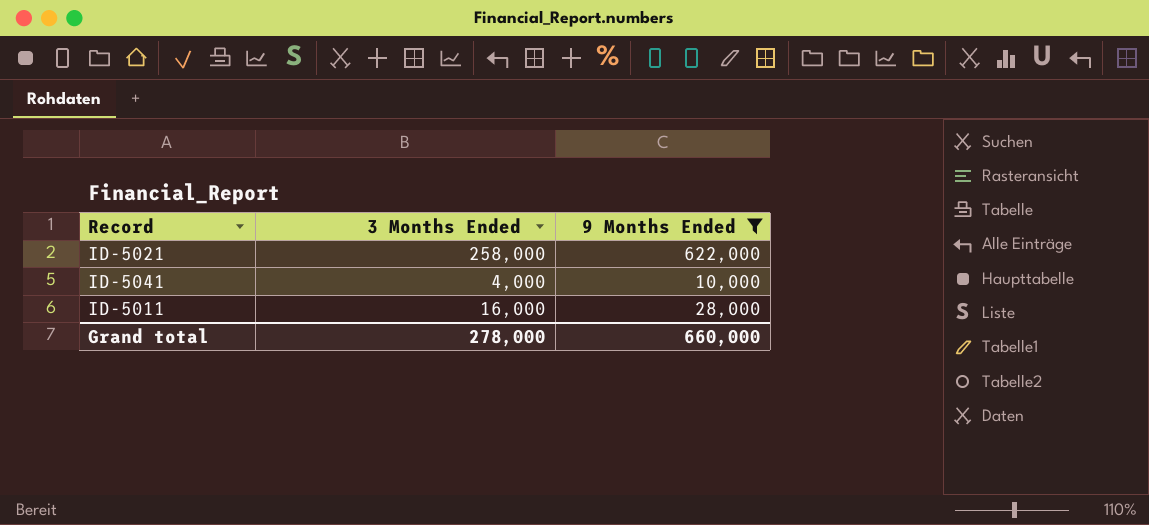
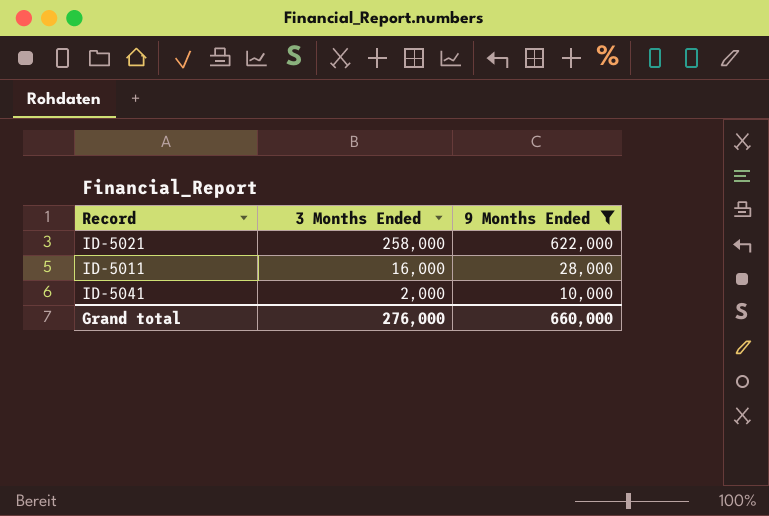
row order: none -> 3 Months Ended descending
ID-5041 | 3 Months Ended: 4,000 -> 2,000
Grand total | 3 Months Ended: 278,000 -> 276,000

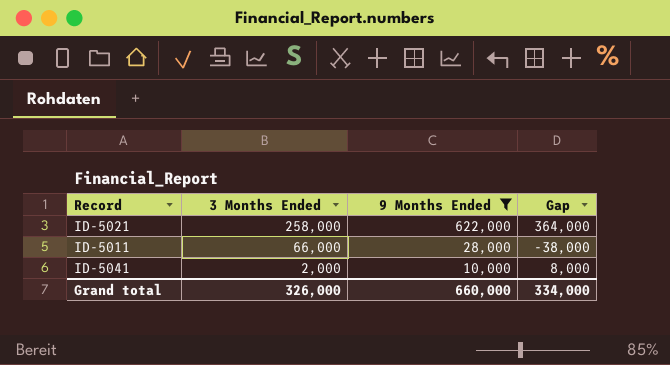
column Gap | formula: none -> [9 Months Ended] - [3 Months Ended]
ID-5011 | 3 Months Ended: 16,000 -> 66,000
Grand total | 3 Months Ended: 276,000 -> 326,000

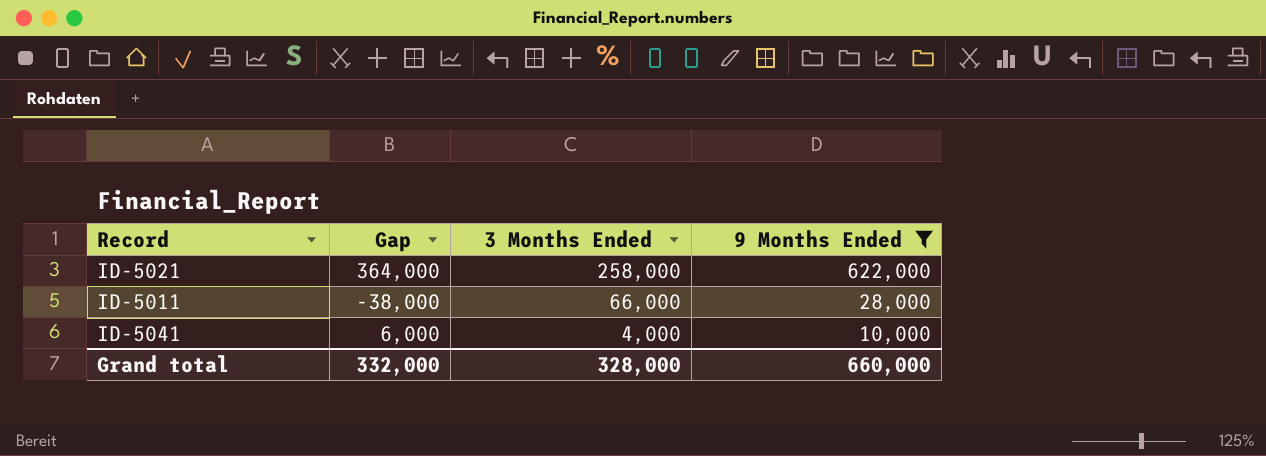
column Gap | position: 4 -> 2
ID-5041 | Gap: 8,000 -> 6,000
ID-5041 | 3 Months Ended: 2,000 -> 4,000
Grand total | Gap: 334,000 -> 332,000
Grand total | 3 Months Ended: 326,000 -> 328,000

